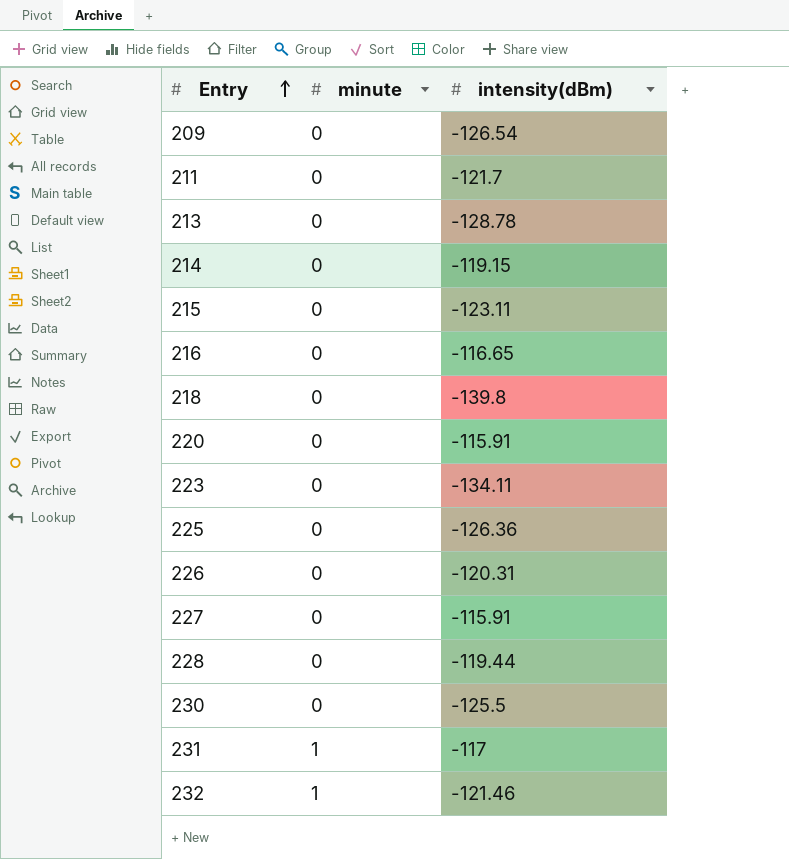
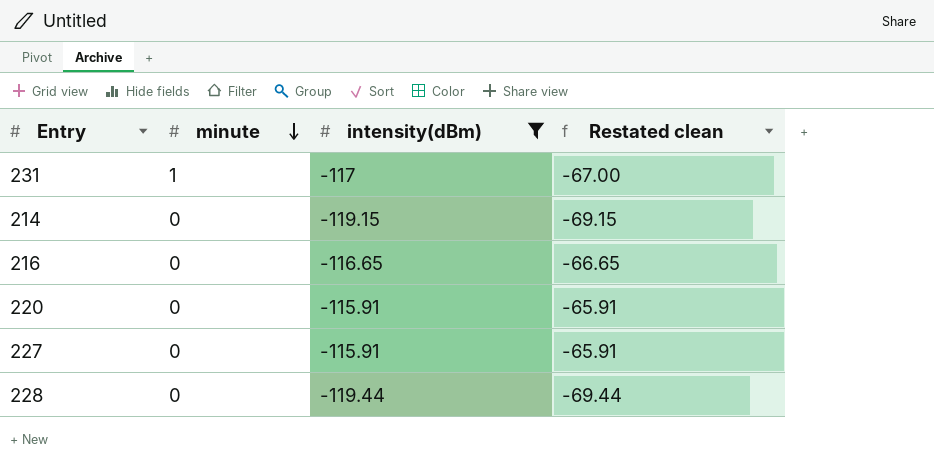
filter: none -> intensity(dBm) >= -119.44
row order: Entry ascending -> minute descending
column Restated clean | formula: none -> [intensity(dBm)] + 50

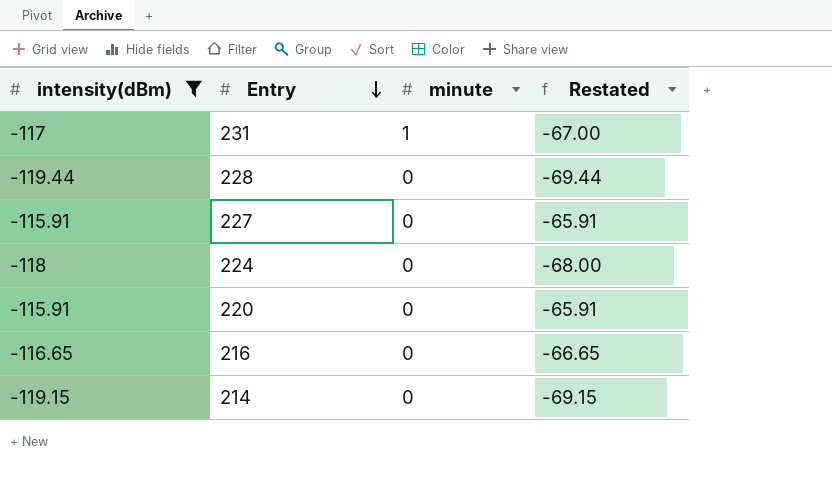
row order: minute descending -> Entry descending
column intensity(dBm) | position: 3 -> 1
column name: Restated clean -> Restated
row 224: none -> -118 | 0 | -68.00

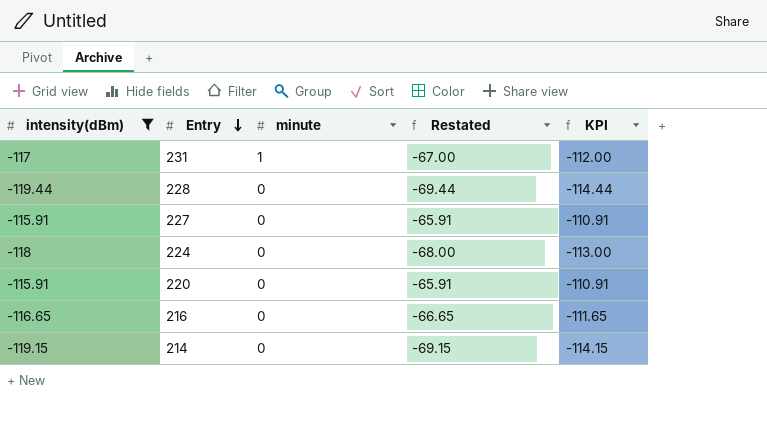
column KPI | formula: none -> [intensity(dBm)] + 5

